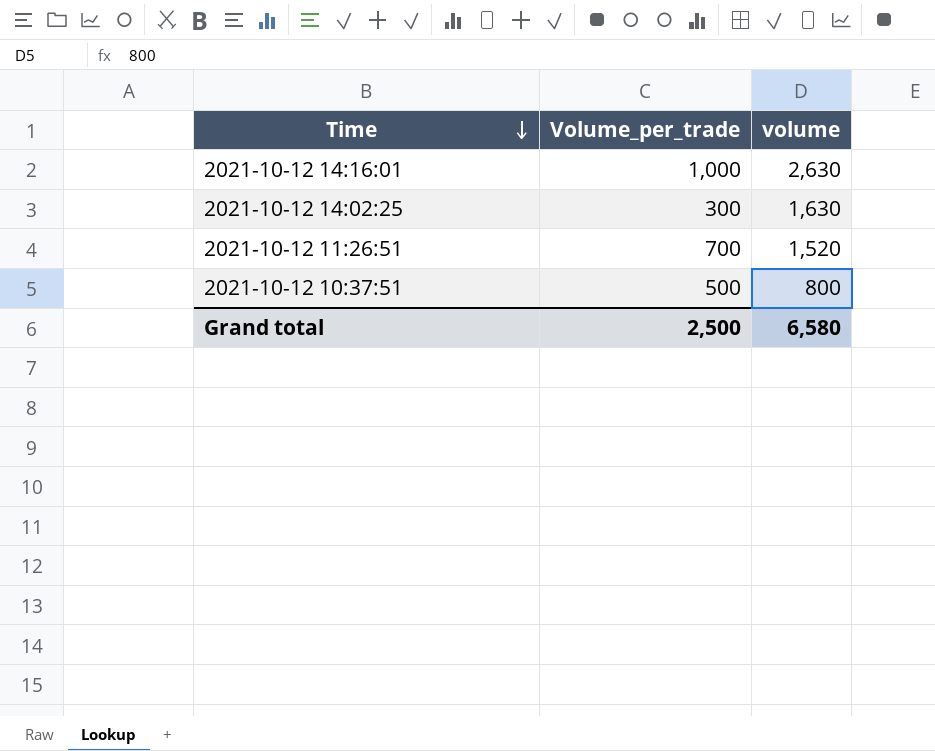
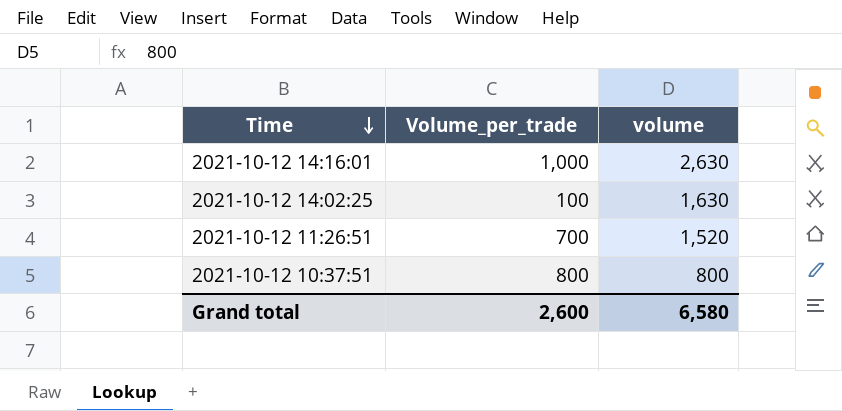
2021-10-12 14:02:25 | Volume_per_trade: 300 -> 100
2021-10-12 10:37:51 | Volume_per_trade: 500 -> 800
Grand total | Volume_per_trade: 2,500 -> 2,600

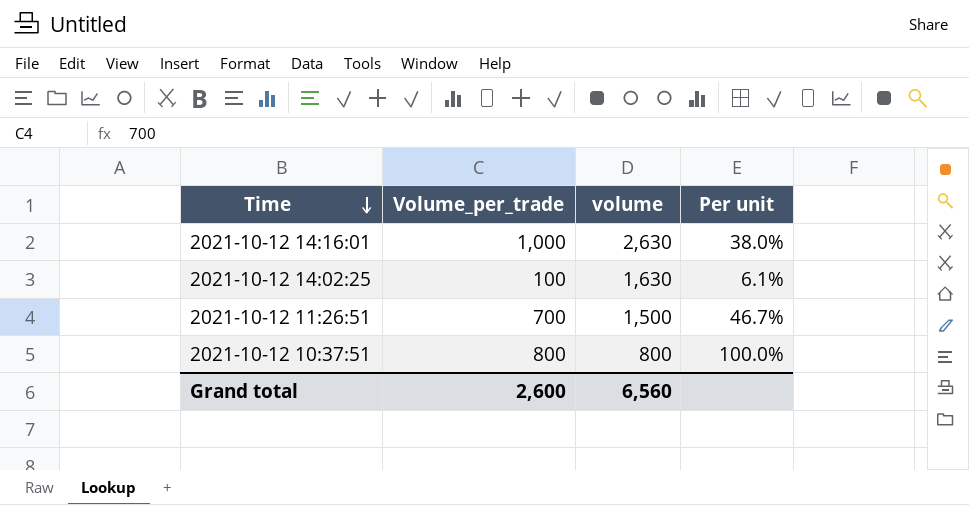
column Per unit | formula: none -> [Volume_per_trade] / [volume]
2021-10-12 11:26:51 | volume: 1,520 -> 1,500
Grand total | volume: 6,580 -> 6,560

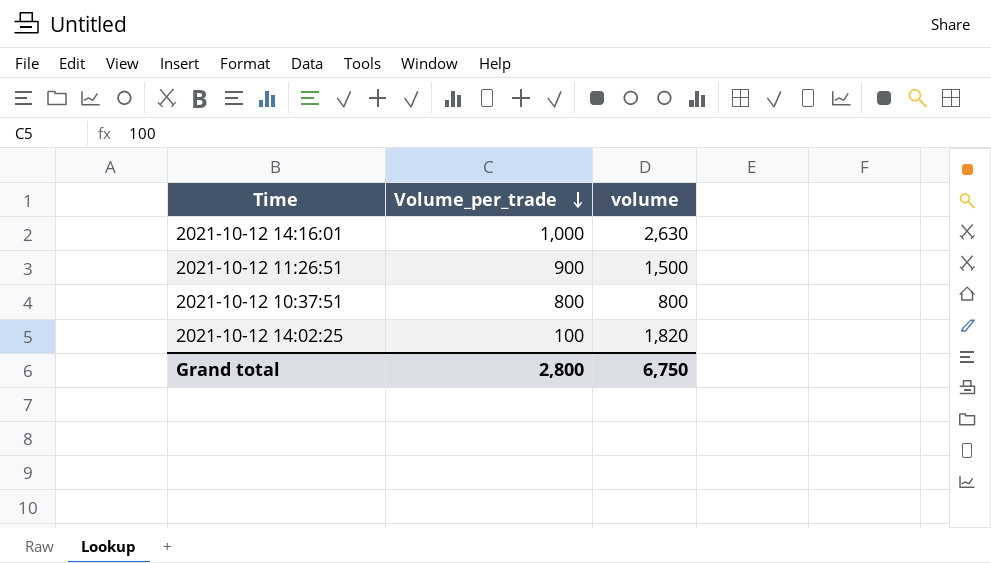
row order: Time descending -> Volume_per_trade descending
column Per unit | formula: [Volume_per_trade] / [volume] -> none
2021-10-12 11:26:51 | Volume_per_trade: 700 -> 900
2021-10-12 14:02:25 | volume: 1,630 -> 1,820
Grand total | Volume_per_trade: 2,600 -> 2,800
Grand total | volume: 6,560 -> 6,750

